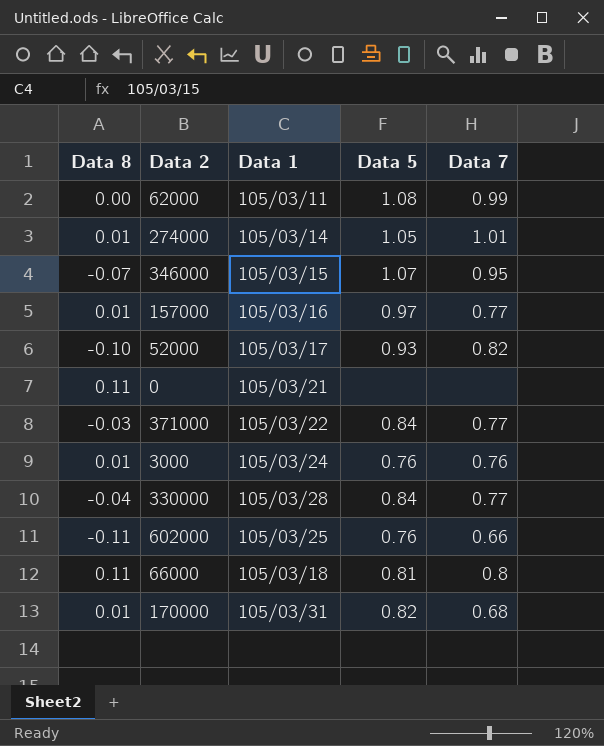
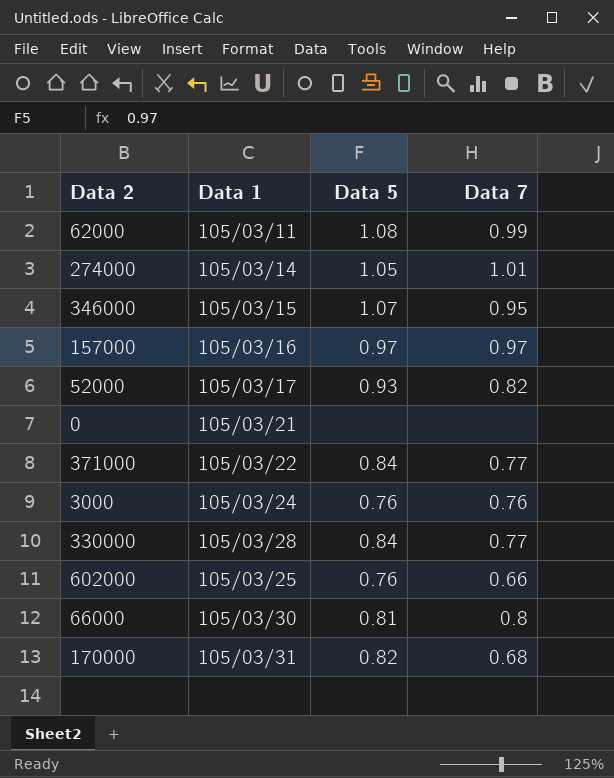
column Data 8 | position: 1 -> none
157000 | Data 7: 0.77 -> 0.97
66000 | Data 1: 105/03/18 -> 105/03/30

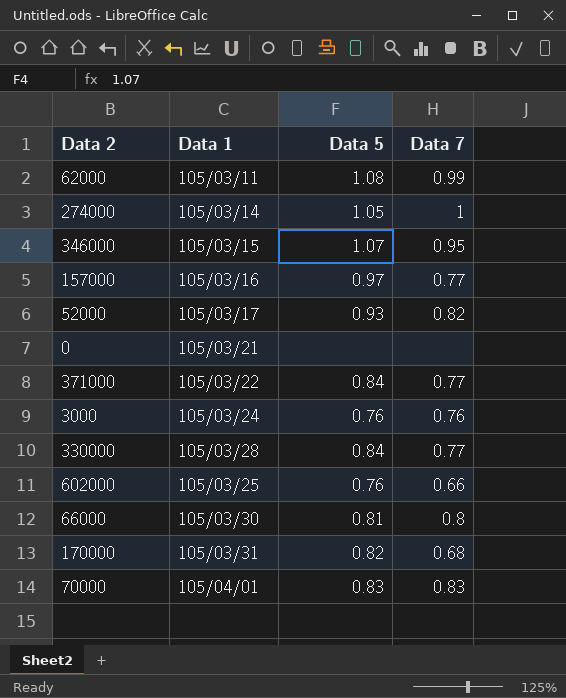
274000 | Data 7: 1.01 -> 1
157000 | Data 7: 0.97 -> 0.77
row 70000: none -> 105/04/01 | 0.83 | 0.83

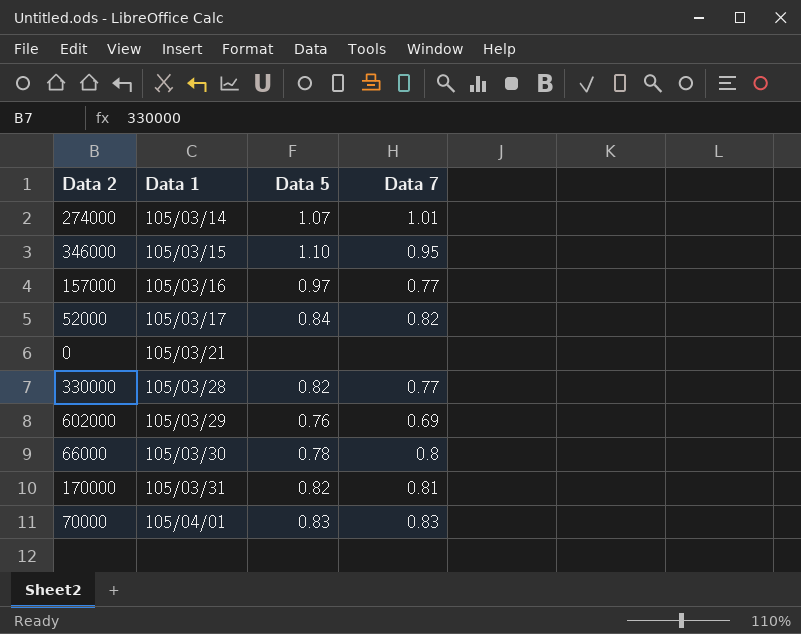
row 62000: 105/03/11 | 1.08 | 0.99 -> none
row 371000: 105/03/22 | 0.84 | 0.77 -> none
row 3000: 105/03/24 | 0.76 | 0.76 -> none
274000 | Data 5: 1.05 -> 1.07
274000 | Data 7: 1 -> 1.01
346000 | Data 5: 1.07 -> 1.10
52000 | Data 5: 0.93 -> 0.84
330000 | Data 5: 0.84 -> 0.82
602000 | Data 1: 105/03/25 -> 105/03/29
602000 | Data 7: 0.66 -> 0.69
66000 | Data 5: 0.81 -> 0.78
170000 | Data 7: 0.68 -> 0.81

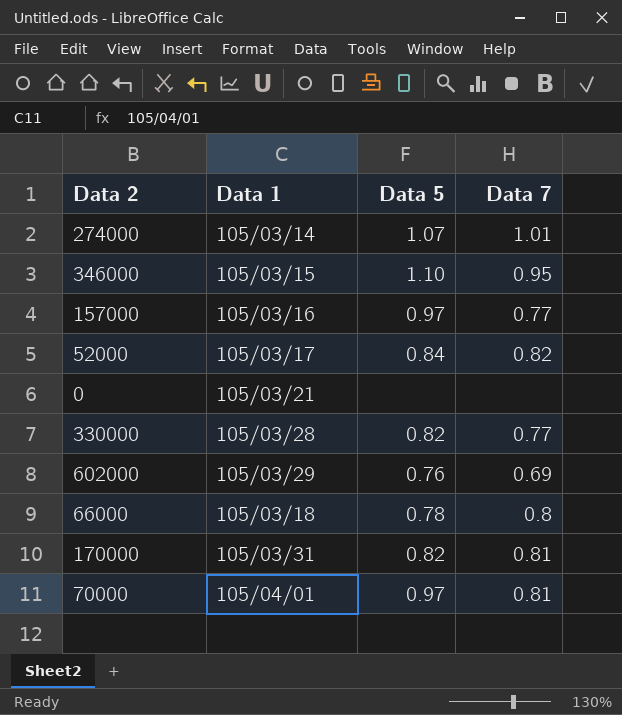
66000 | Data 1: 105/03/30 -> 105/03/18
70000 | Data 5: 0.83 -> 0.97
70000 | Data 7: 0.83 -> 0.81

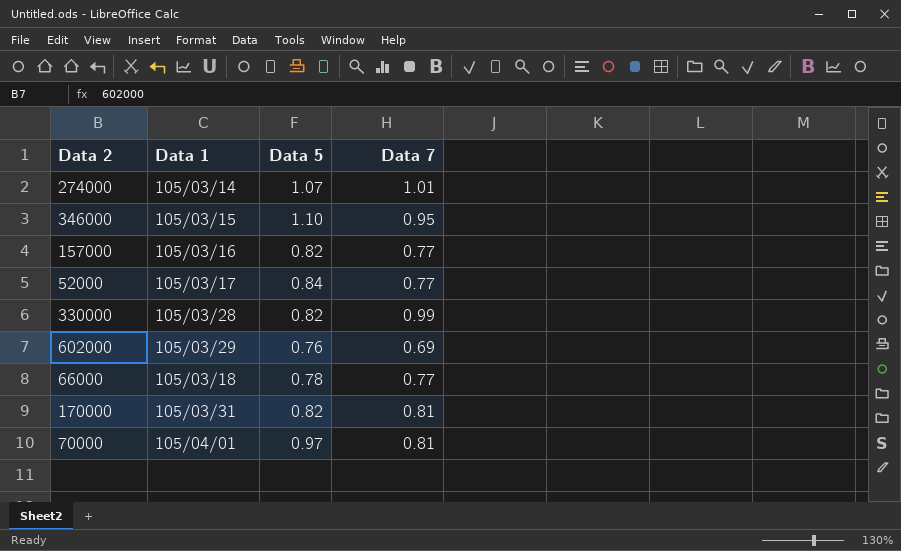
row 0: 105/03/21 | none | none -> none
157000 | Data 5: 0.97 -> 0.82
52000 | Data 7: 0.82 -> 0.77
330000 | Data 7: 0.77 -> 0.99
66000 | Data 7: 0.8 -> 0.77

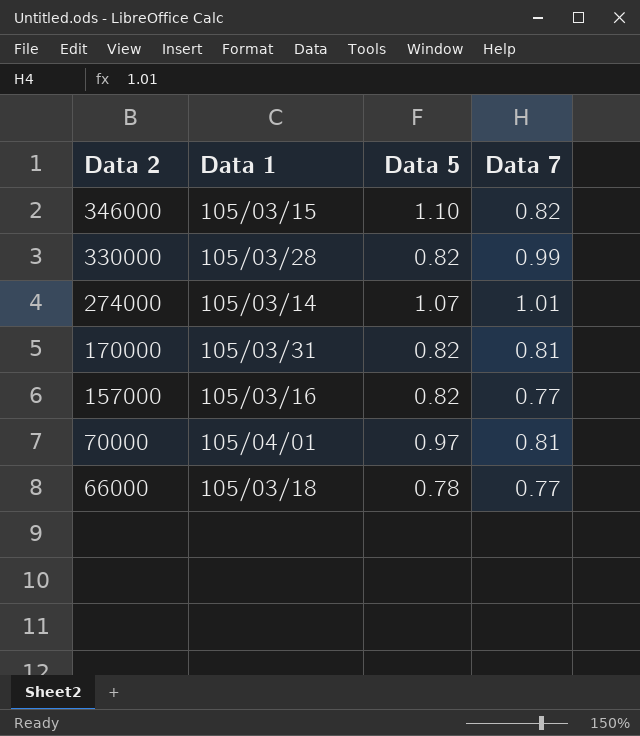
row order: none -> Data 2 descending
row 52000: 105/03/17 | 0.84 | 0.77 -> none
row 602000: 105/03/29 | 0.76 | 0.69 -> none
346000 | Data 7: 0.95 -> 0.82

